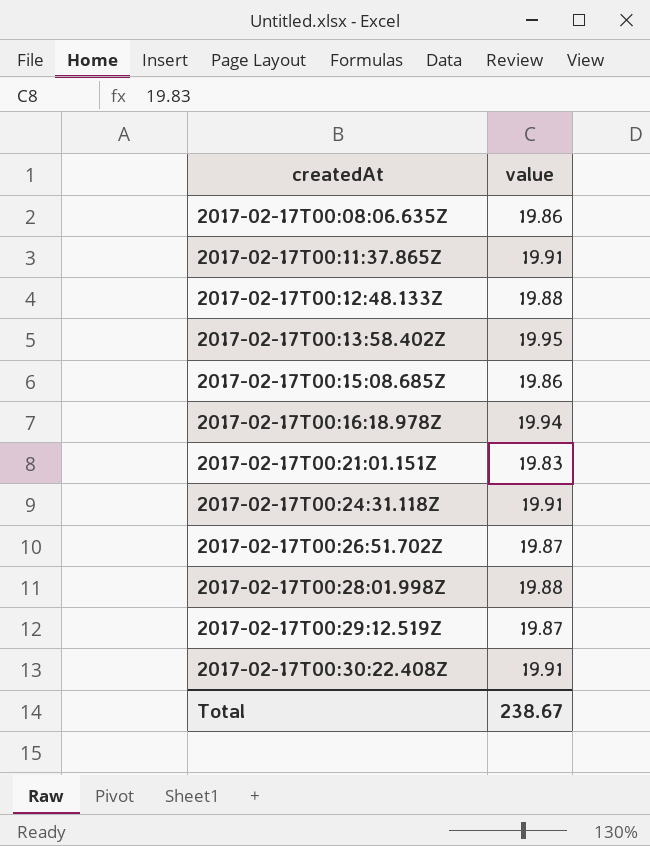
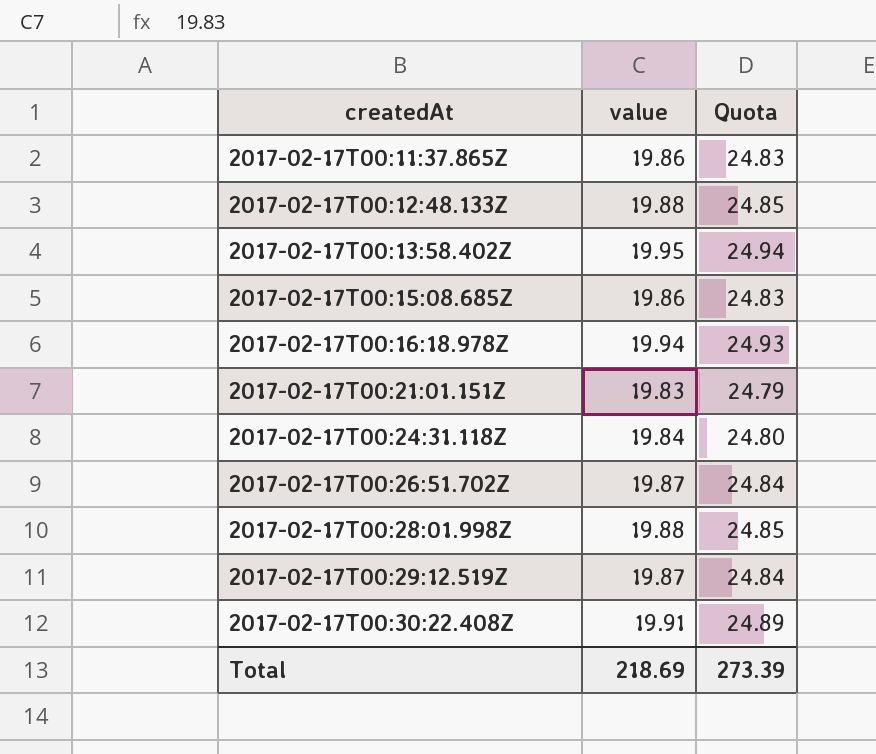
column Quota | formula: none -> [value] * 1.25
row 2017-02-17T00:08:06.635Z: 19.86 -> none
2017-02-17T00:11:37.865Z | value: 19.91 -> 19.86
2017-02-17T00:24:31.118Z | value: 19.91 -> 19.84
Total | value: 238.67 -> 218.69

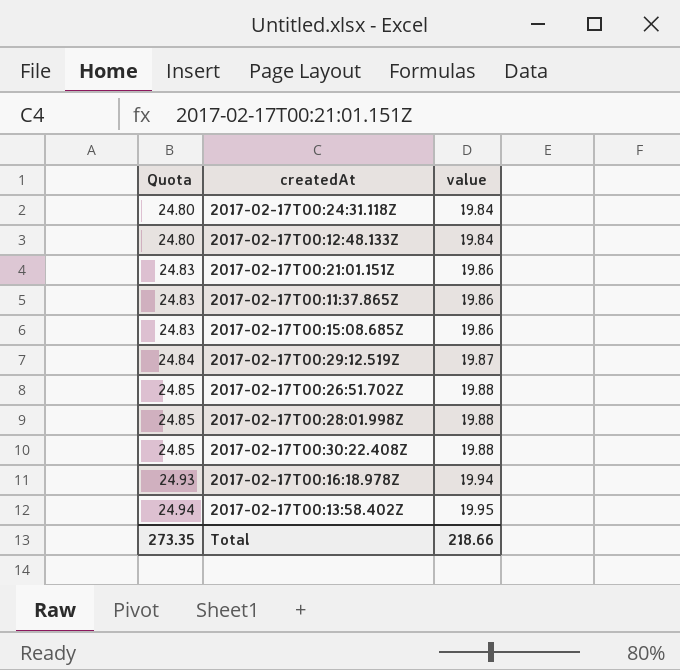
row order: createdAt ascending -> Quota ascending
column Quota | position: 3 -> 1
2017-02-17T00:12:48.133Z | Quota: 24.85 -> 24.80
2017-02-17T00:12:48.133Z | value: 19.88 -> 19.84
2017-02-17T00:21:01.151Z | Quota: 24.79 -> 24.83
2017-02-17T00:21:01.151Z | value: 19.83 -> 19.86
2017-02-17T00:26:51.702Z | Quota: 24.84 -> 24.85
2017-02-17T00:26:51.702Z | value: 19.87 -> 19.88
2017-02-17T00:30:22.408Z | Quota: 24.89 -> 24.85
2017-02-17T00:30:22.408Z | value: 19.91 -> 19.88
Total | Quota: 273.39 -> 273.35
Total | value: 218.69 -> 218.66

